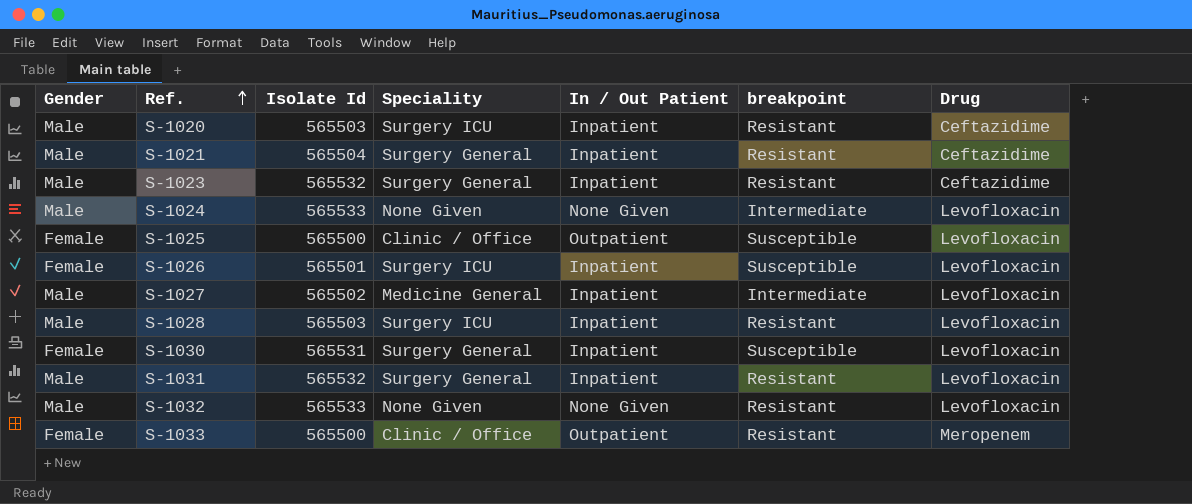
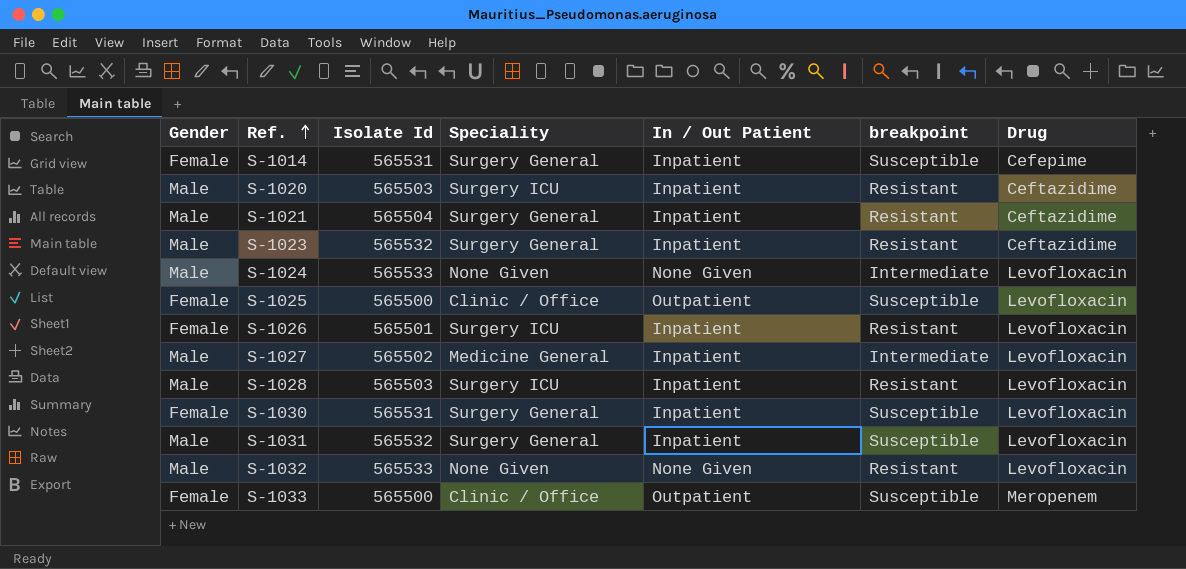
row S-1014: none -> Female | 565531 | Surgery General | Inpatient | Susceptible | Cefepime
S-1026 | breakpoint: Susceptible -> Resistant
S-1031 | breakpoint: Resistant -> Susceptible
S-1033 | breakpoint: Resistant -> Susceptible

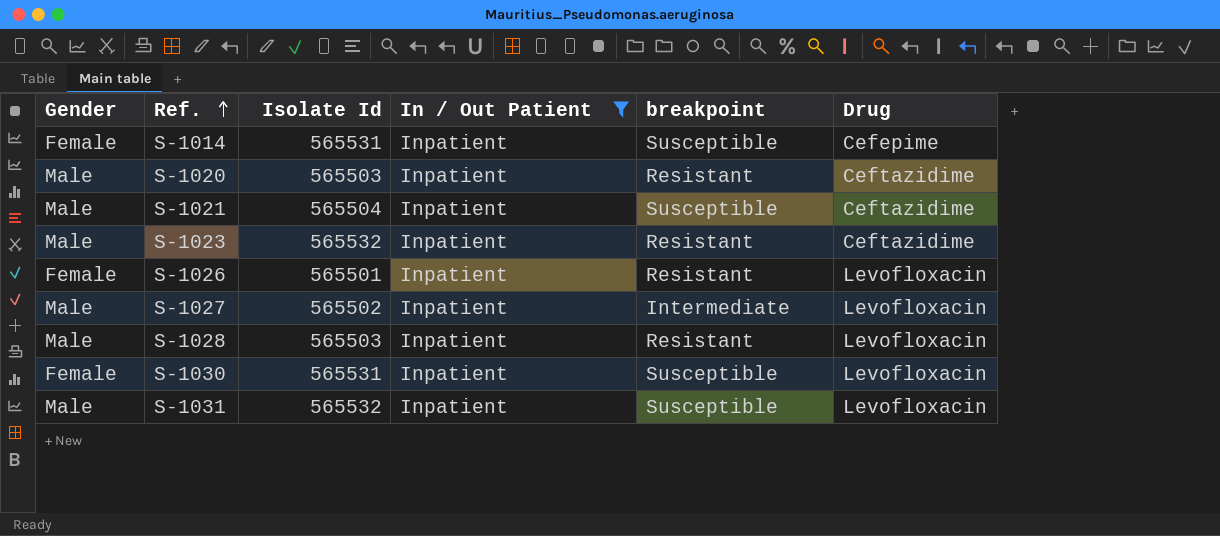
filter: none -> In / Out Patient = Inpatient
column Speciality | position: 4 -> none
S-1021 | breakpoint: Resistant -> Susceptible

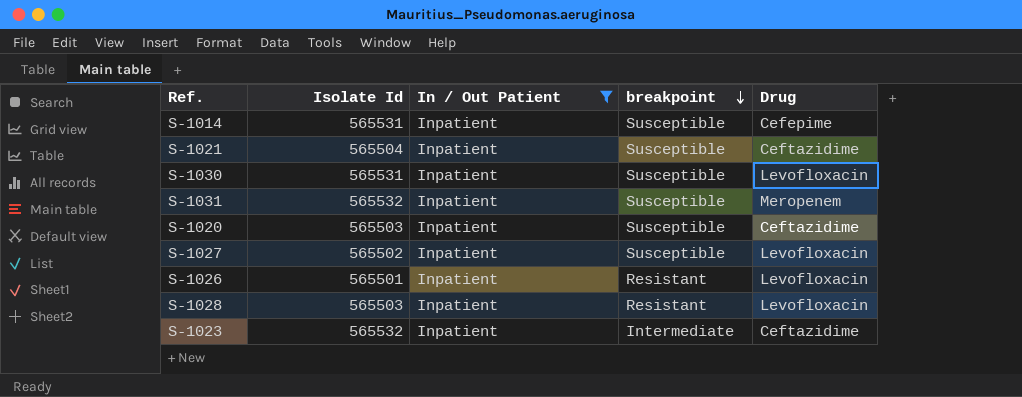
row order: Ref. ascending -> breakpoint descending
column Gender | position: 1 -> none
S-1031 | Drug: Levofloxacin -> Meropenem
S-1020 | breakpoint: Resistant -> Susceptible
S-1027 | breakpoint: Intermediate -> Susceptible
S-1023 | breakpoint: Resistant -> Intermediate

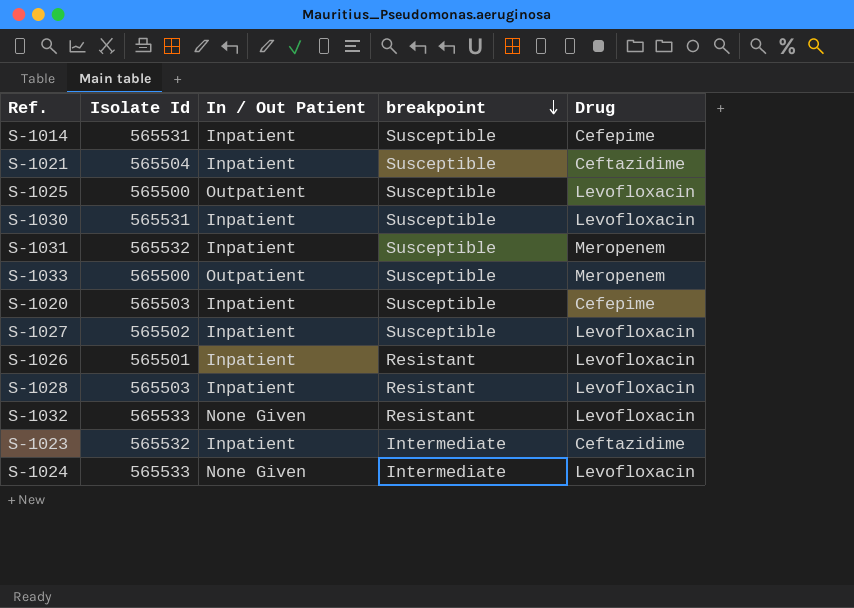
filter: In / Out Patient = Inpatient -> none
S-1020 | Drug: Ceftazidime -> Cefepime

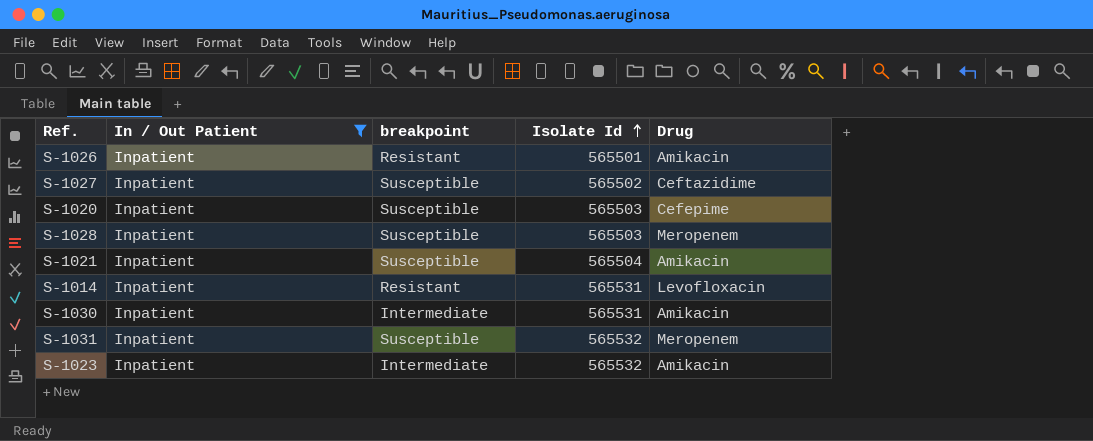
filter: none -> In / Out Patient = Inpatient
row order: breakpoint descending -> Isolate Id ascending
column Isolate Id | position: 2 -> 4
S-1026 | Drug: Levofloxacin -> Amikacin
S-1027 | Drug: Levofloxacin -> Ceftazidime
S-1028 | breakpoint: Resistant -> Susceptible
S-1028 | Drug: Levofloxacin -> Meropenem
S-1021 | Drug: Ceftazidime -> Amikacin
S-1014 | breakpoint: Susceptible -> Resistant
S-1014 | Drug: Cefepime -> Levofloxacin
S-1030 | breakpoint: Susceptible -> Intermediate
S-1030 | Drug: Levofloxacin -> Amikacin
S-1023 | Drug: Ceftazidime -> Amikacin

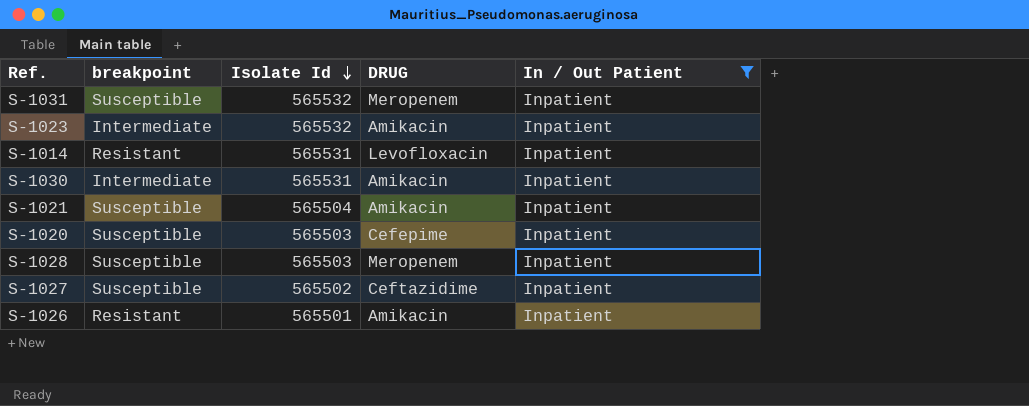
row order: Isolate Id ascending -> Isolate Id descending
column name: Drug -> DRUG
column In / Out Patient | position: 2 -> 5

